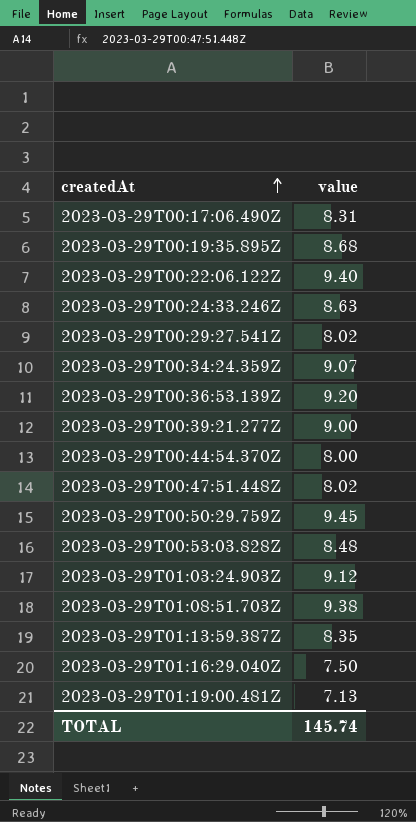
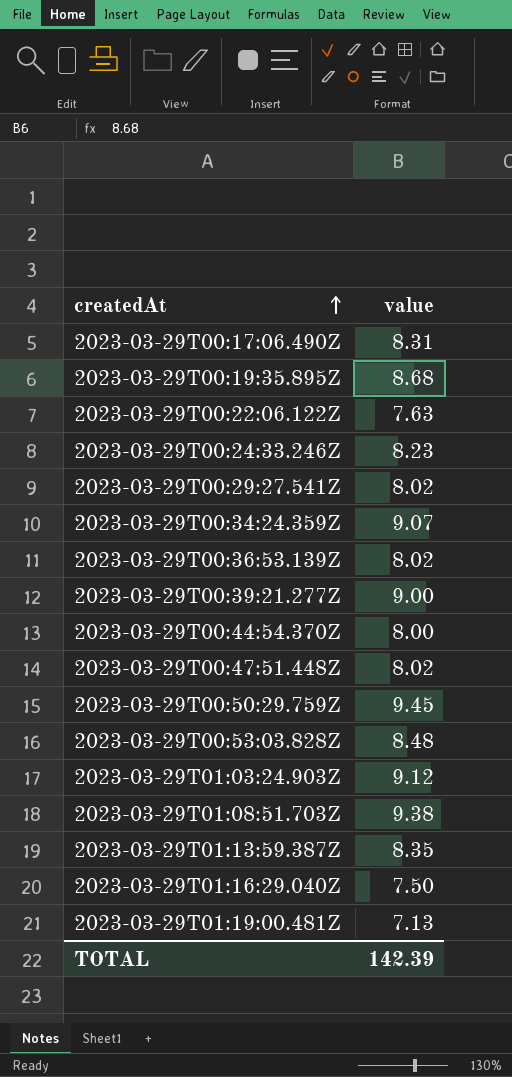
2023-03-29T00:22:06.122Z | value: 9.40 -> 7.63
2023-03-29T00:24:33.246Z | value: 8.63 -> 8.23
2023-03-29T00:36:53.139Z | value: 9.20 -> 8.02
TOTAL | value: 145.74 -> 142.39

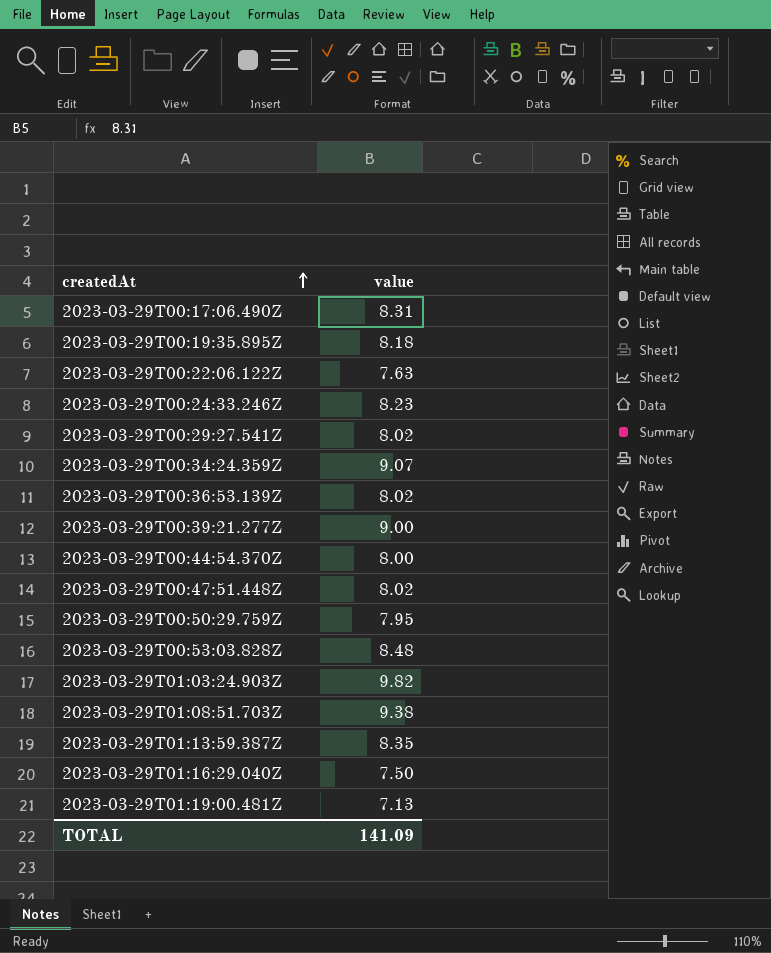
2023-03-29T00:19:35.895Z | value: 8.68 -> 8.18
2023-03-29T00:50:29.759Z | value: 9.45 -> 7.95
2023-03-29T01:03:24.903Z | value: 9.12 -> 9.82
TOTAL | value: 142.39 -> 141.09

